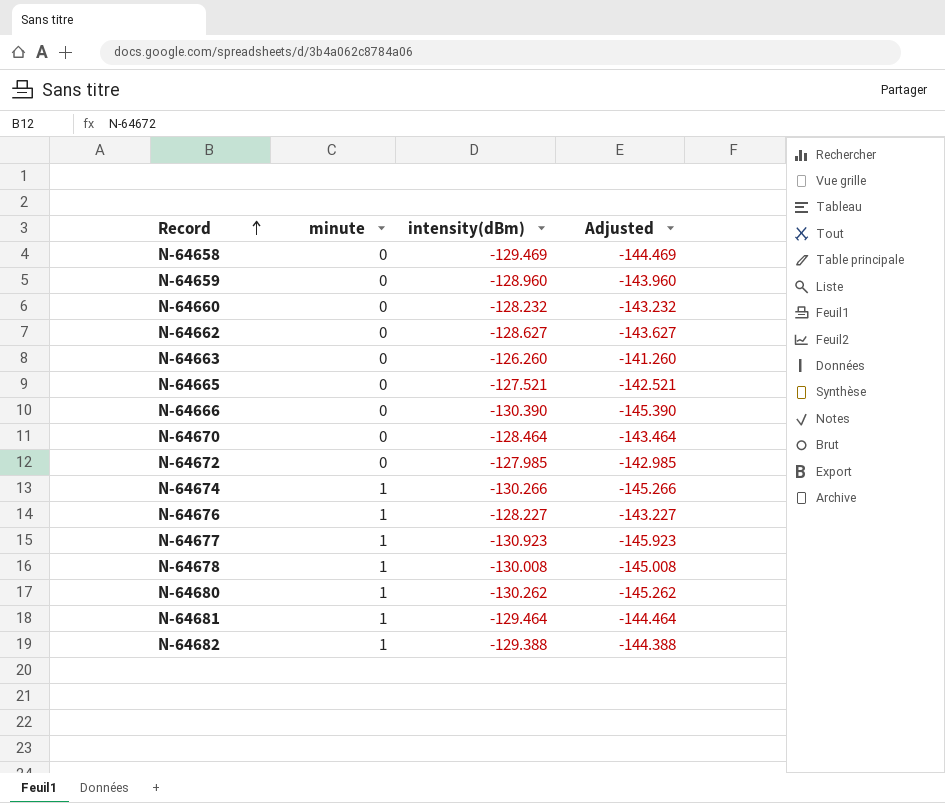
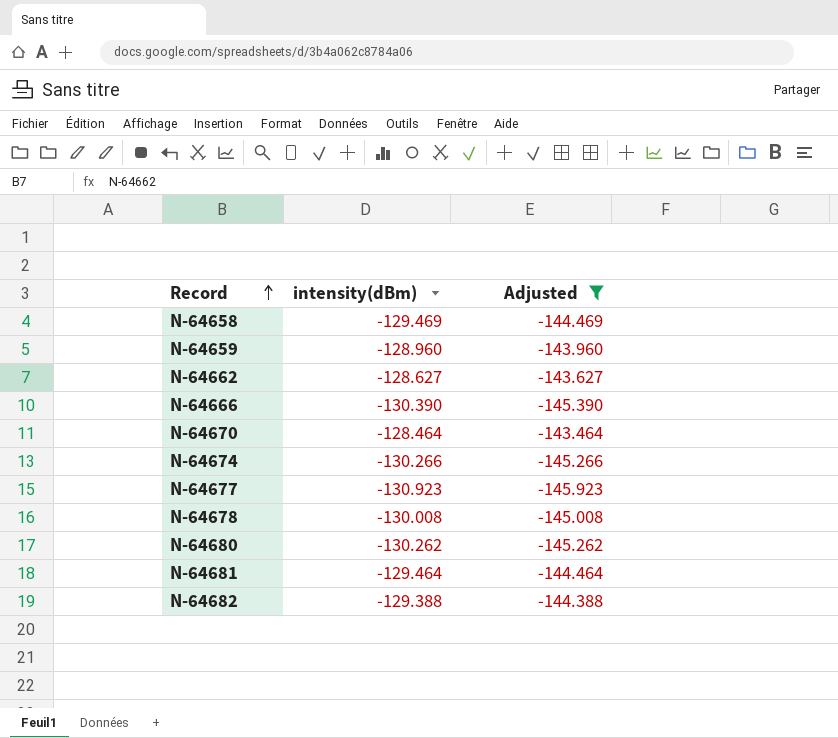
filter: none -> Adjusted <= -143.464
column minute | position: 2 -> none

